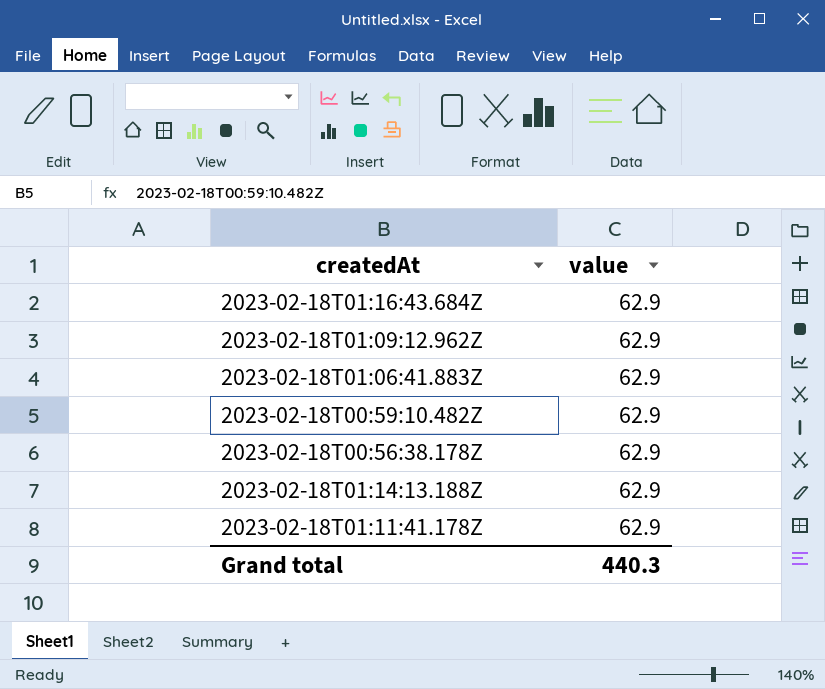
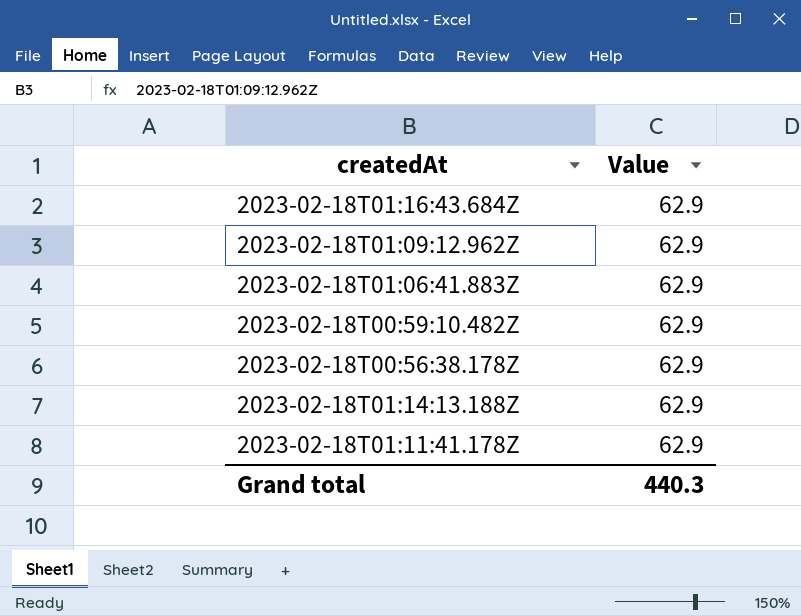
column name: value -> Value

